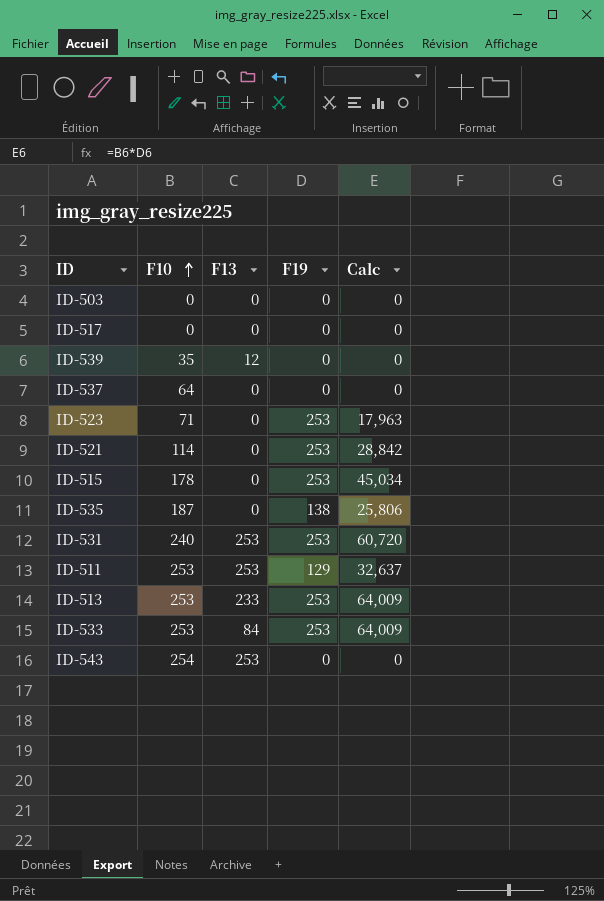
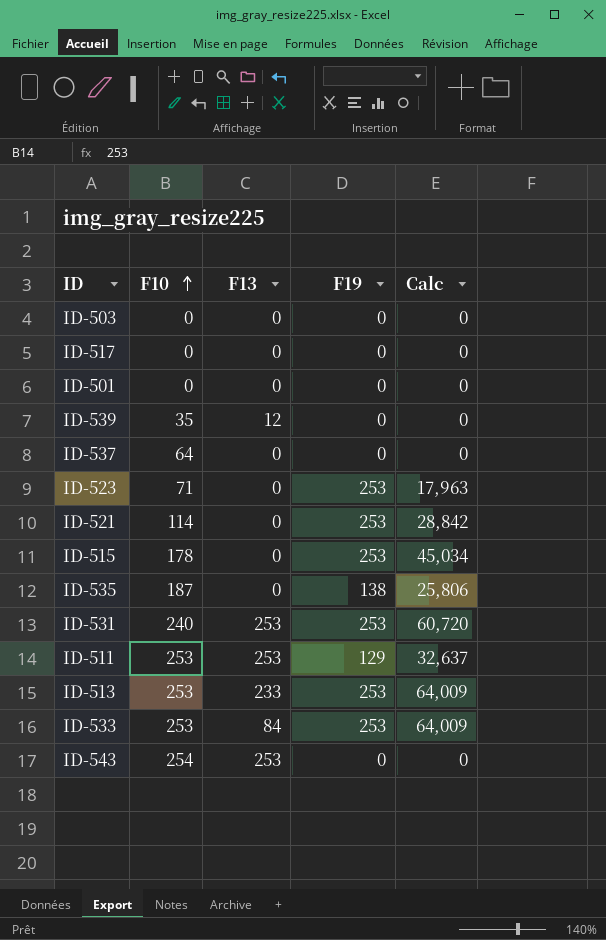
row ID-501: none -> 0 | 0 | 0 | 0

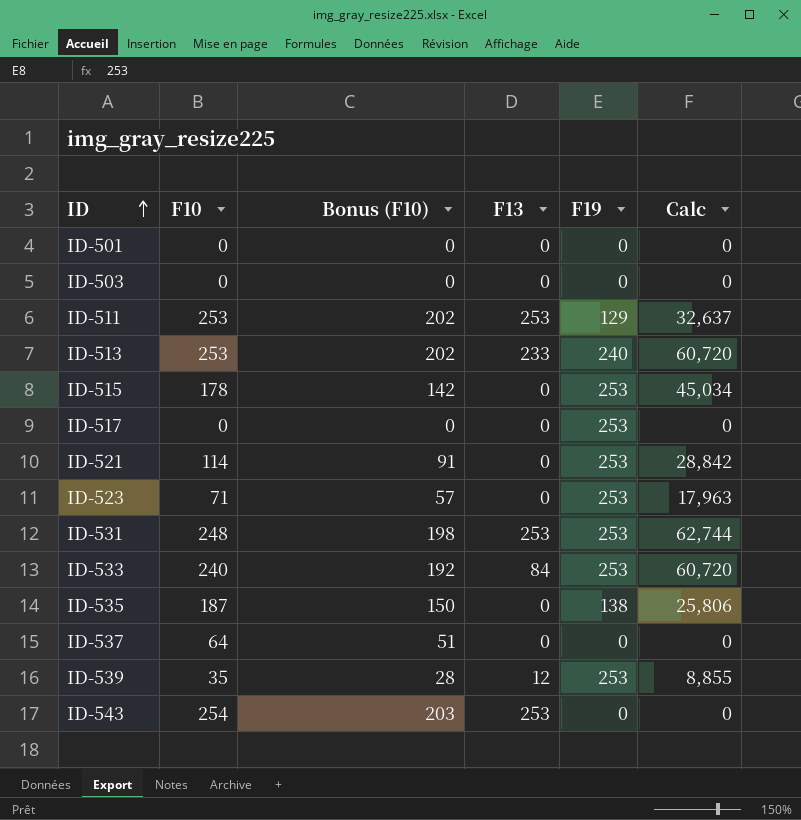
row order: F10 ascending -> ID ascending
column Bonus (F10) | formula: none -> [F10] * 0.8
ID-513 | F19: 253 -> 240
ID-513 | Calc: 64,009 -> 60,720
ID-517 | F19: 0 -> 253
ID-531 | F10: 240 -> 248
ID-531 | Calc: 60,720 -> 62,744
ID-533 | F10: 253 -> 240
ID-533 | Calc: 64,009 -> 60,720
ID-539 | F19: 0 -> 253
ID-539 | Calc: 0 -> 8,855

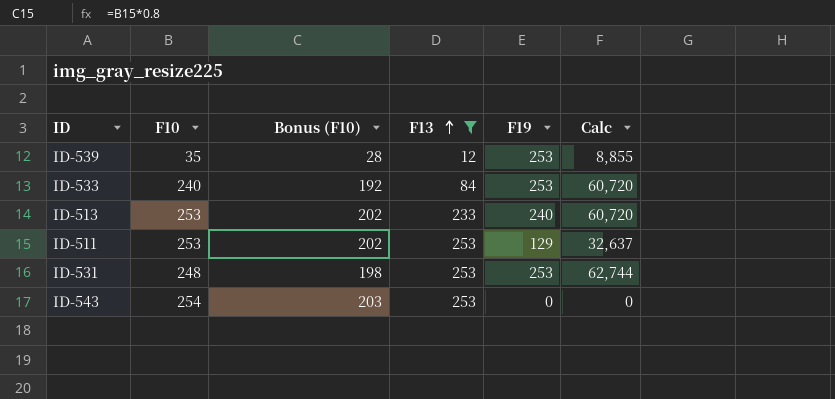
filter: none -> F13 != 0
row order: ID ascending -> F13 ascending

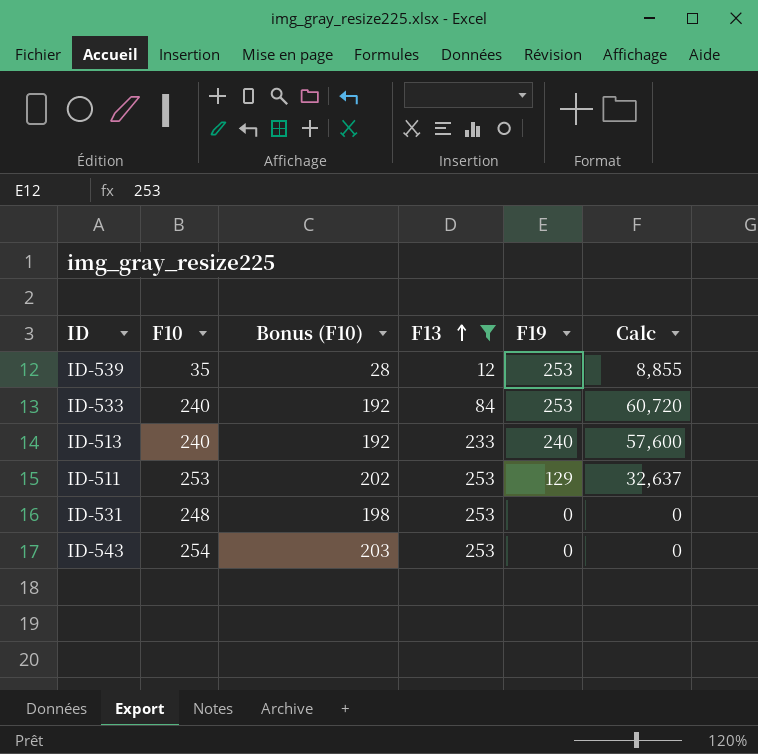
ID-513 | F10: 253 -> 240
ID-513 | Bonus (F10): 202 -> 192
ID-513 | Calc: 60,720 -> 57,600
ID-531 | F19: 253 -> 0
ID-531 | Calc: 62,744 -> 0

